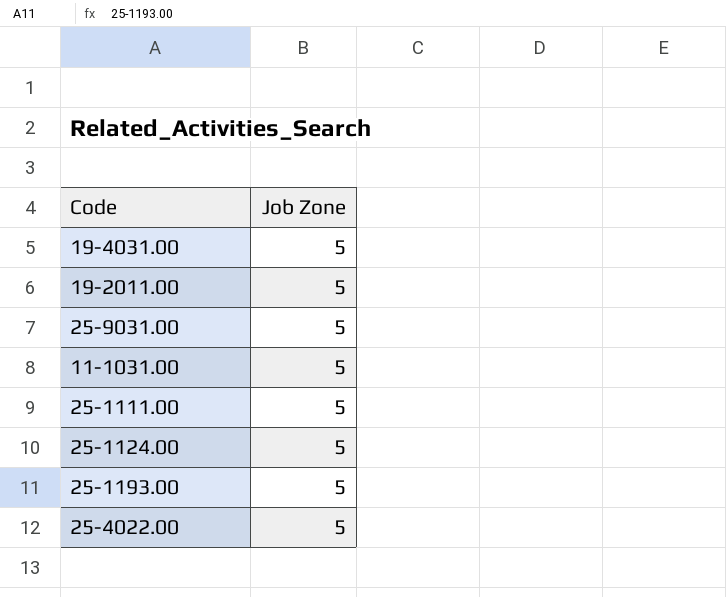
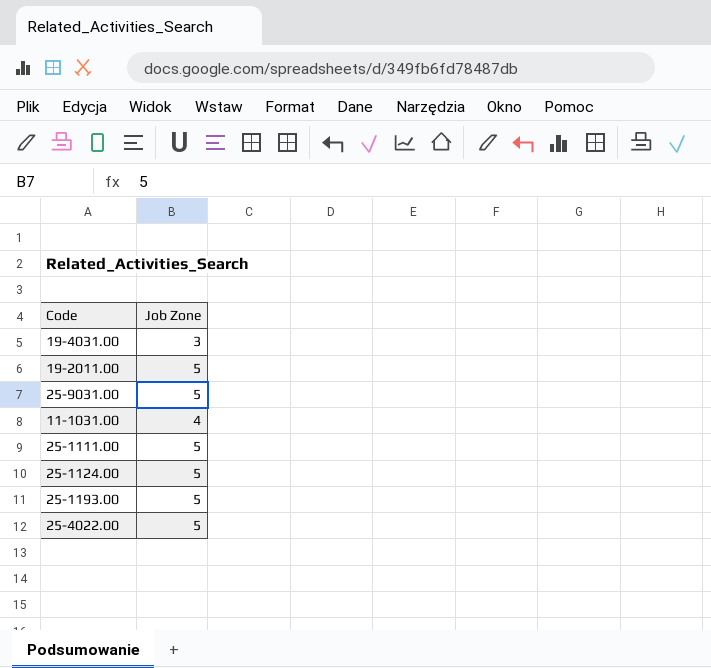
19-4031.00 | Job Zone: 5 -> 3
11-1031.00 | Job Zone: 5 -> 4

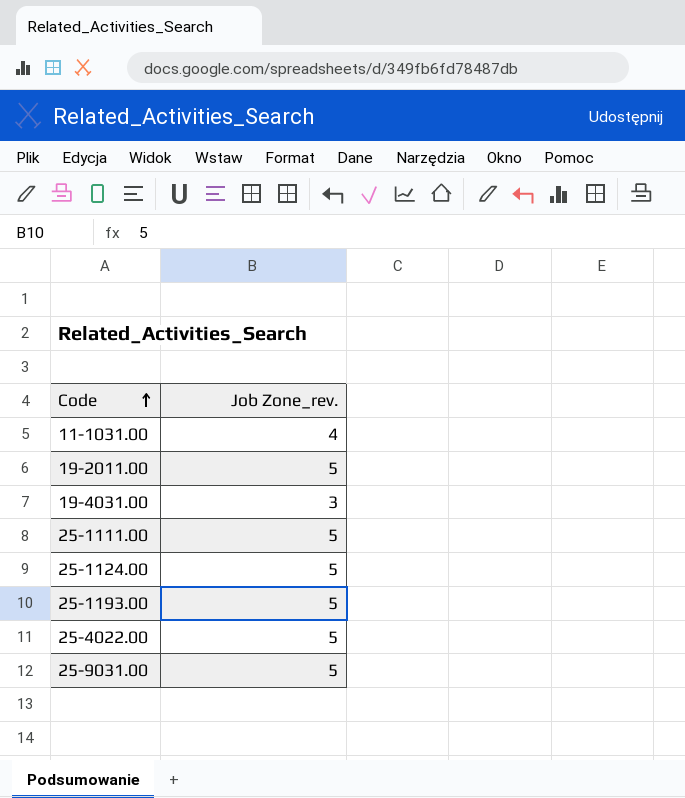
row order: none -> Code ascending
column name: Job Zone -> Job Zone_rev.

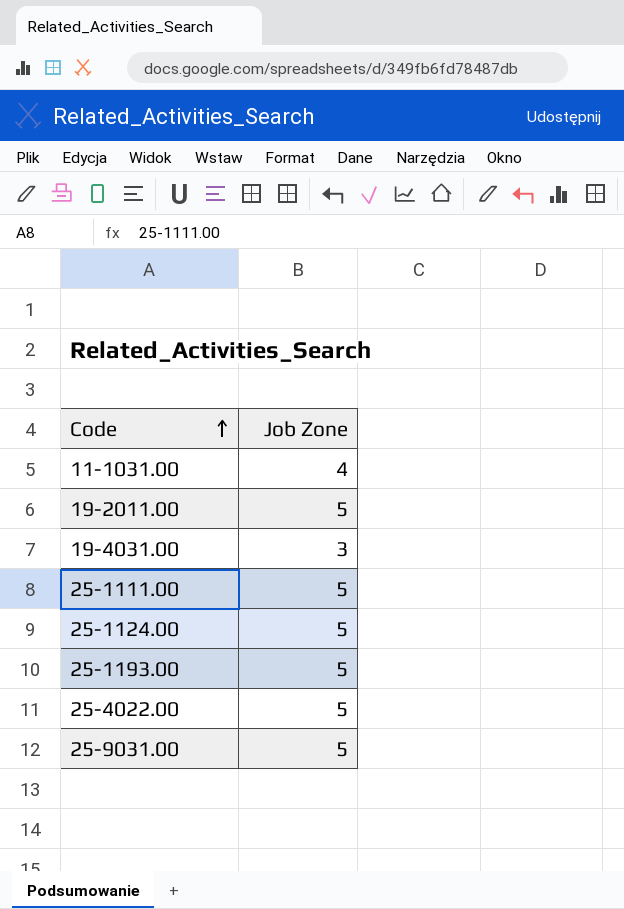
column name: Job Zone_rev. -> Job Zone

